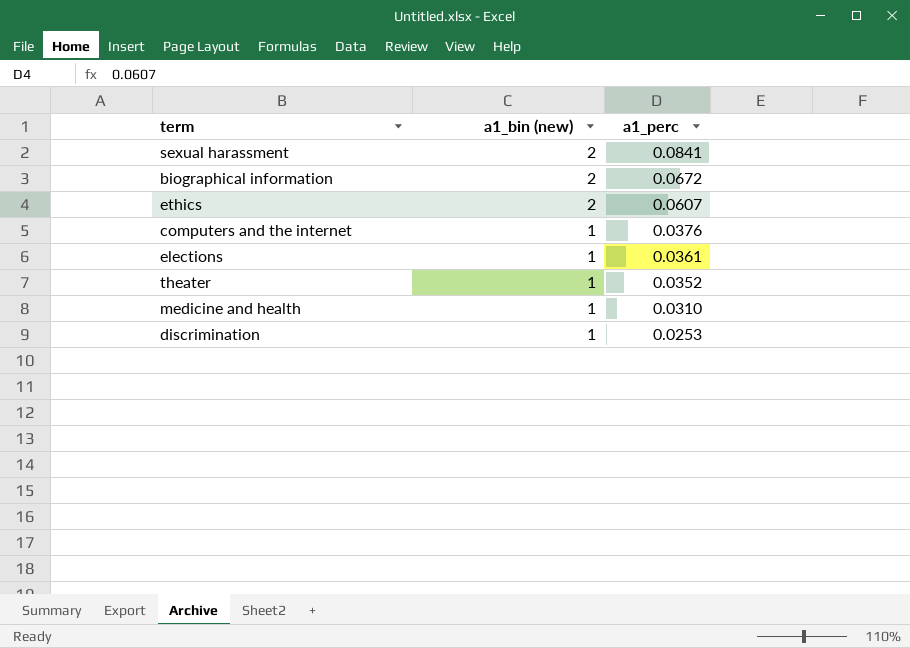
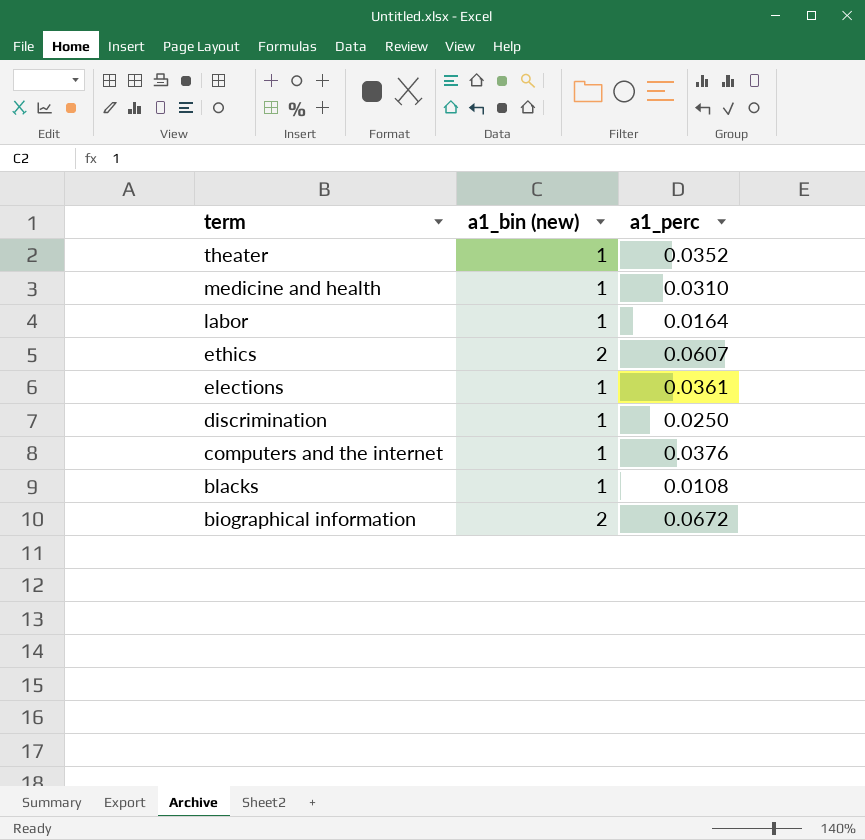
row order: a1_bin (new) descending -> term descending
row sexual harassment: 2 | 0.0841 -> none
row labor: none -> 1 | 0.0164
discrimination | a1_perc: 0.0253 -> 0.0250
row blacks: none -> 1 | 0.0108

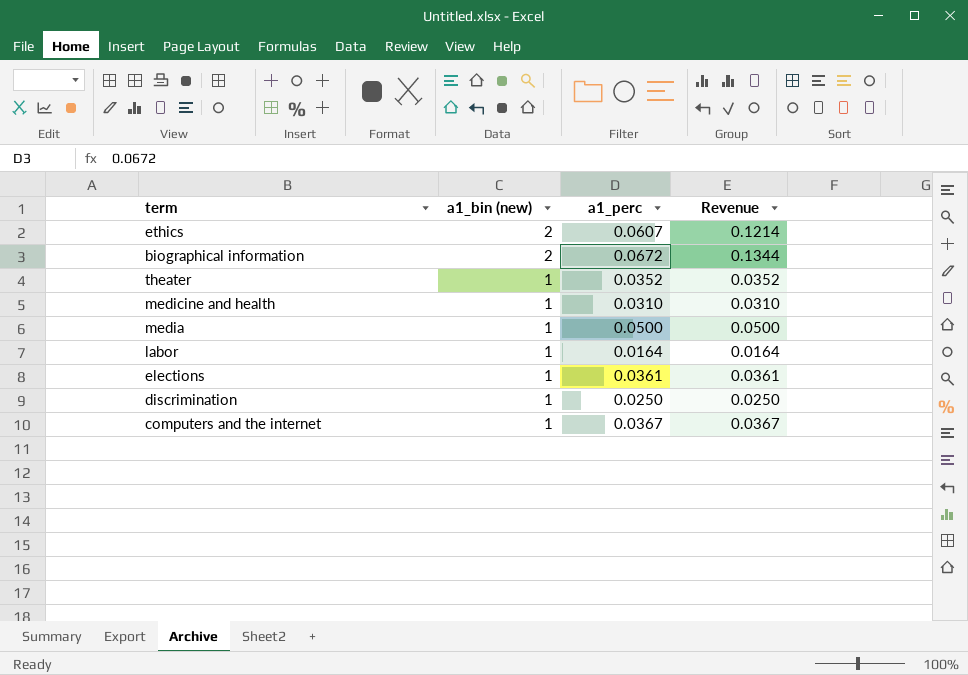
row order: term descending -> a1_bin (new) descending
column Revenue | formula: none -> [a1_bin (new)] * [a1_perc]
row blacks: 1 | 0.0108 -> none
row media: none -> 1 | 0.0500 | 0.0500
computers and the internet | a1_perc: 0.0376 -> 0.0367

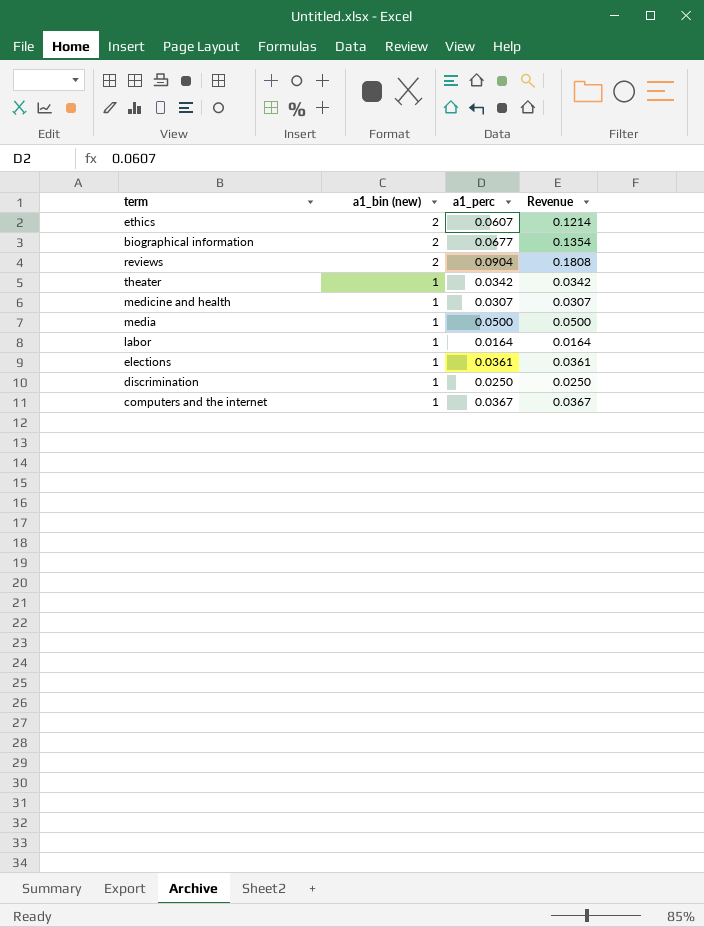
biographical information | a1_perc: 0.0672 -> 0.0677
biographical information | Revenue: 0.1344 -> 0.1354
row reviews: none -> 2 | 0.0904 | 0.1808
theater | a1_perc: 0.0352 -> 0.0342
theater | Revenue: 0.0352 -> 0.0342
medicine and health | a1_perc: 0.0310 -> 0.0307
medicine and health | Revenue: 0.0310 -> 0.0307

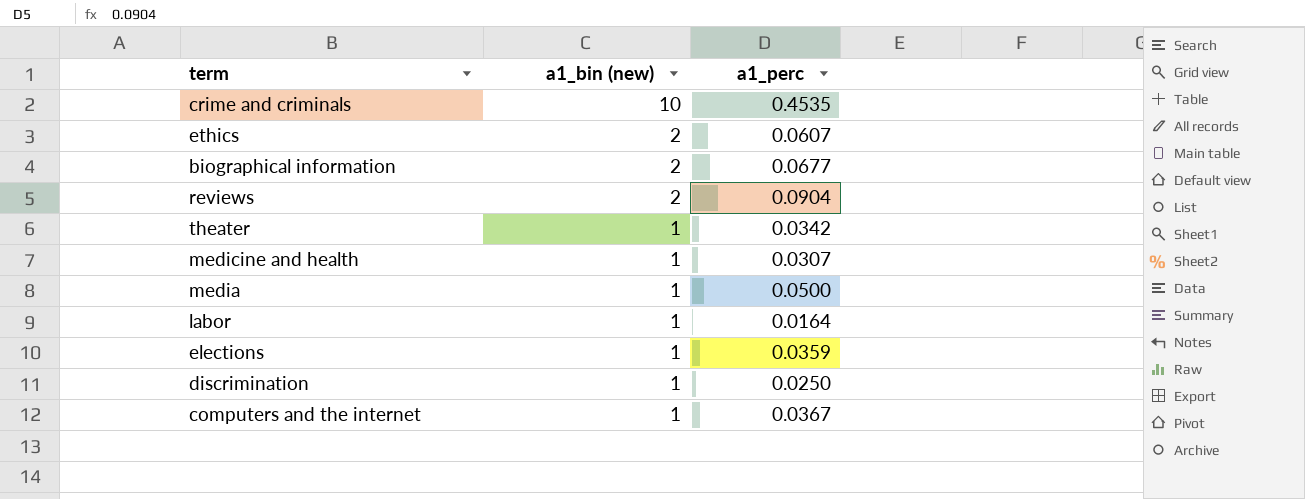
column Revenue | formula: [a1_bin (new)] * [a1_perc] -> none
row crime and criminals: none -> 10 | 0.4535
elections | a1_perc: 0.0361 -> 0.0359

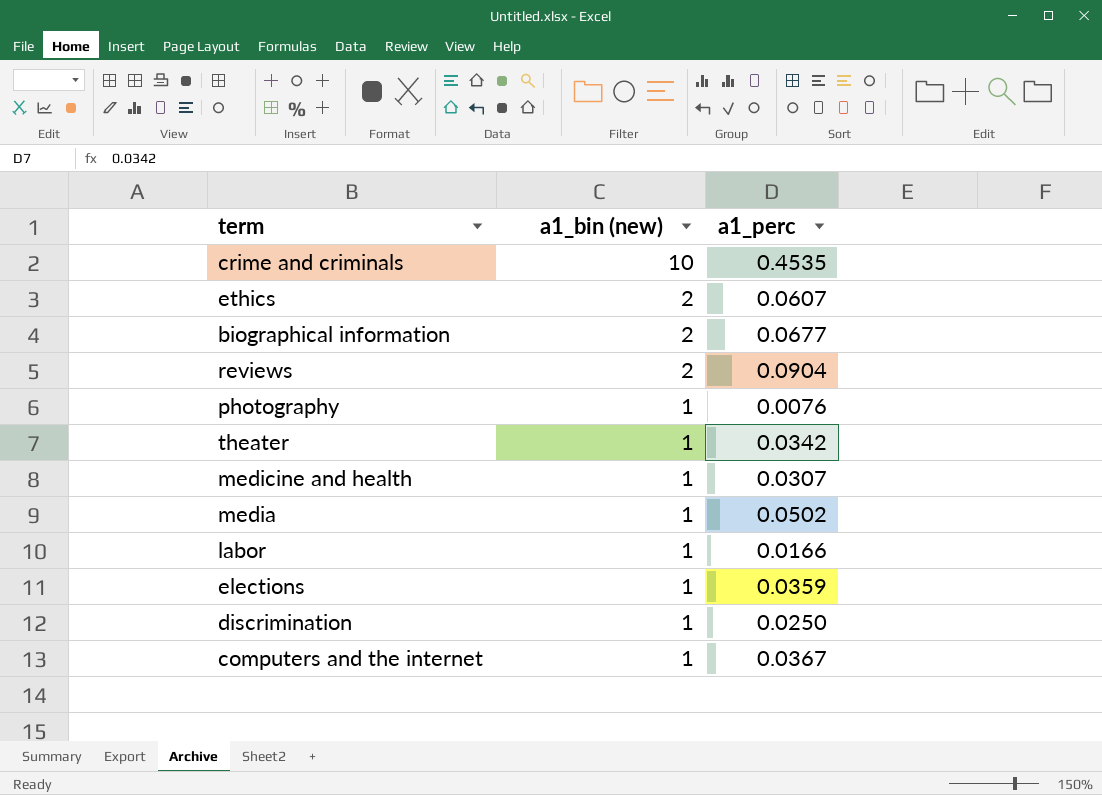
row photography: none -> 1 | 0.0076
media | a1_perc: 0.0500 -> 0.0502
labor | a1_perc: 0.0164 -> 0.0166

